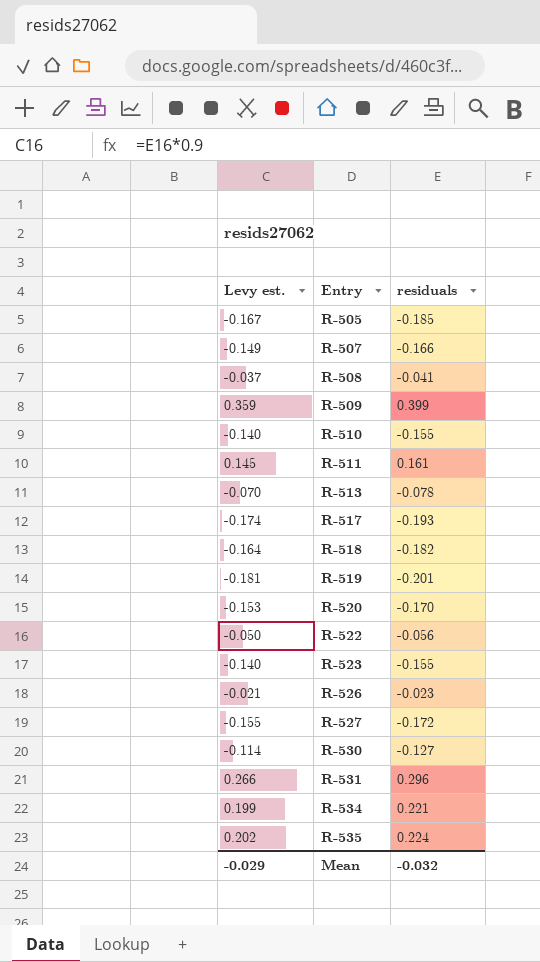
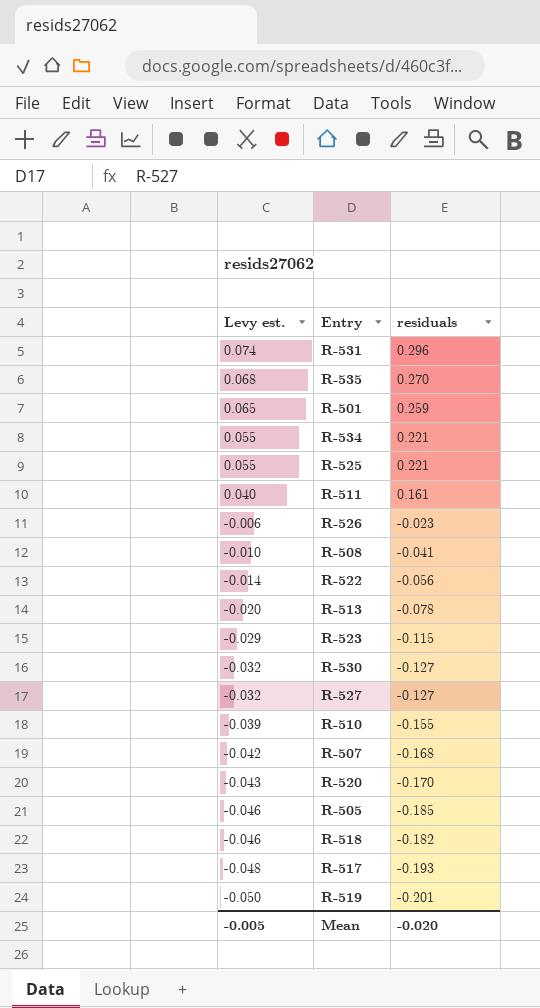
row order: Entry ascending -> Levy est. descending
column Levy est. | formula: [residuals] * 0.9 -> [residuals] * 0.25
row R-509: 0.359 | 0.399 -> none
R-535 | residuals: 0.224 -> 0.270
row R-501: none -> 0.065 | 0.259
row R-525: none -> 0.055 | 0.221
R-523 | residuals: -0.155 -> -0.115
R-527 | residuals: -0.172 -> -0.127
R-507 | residuals: -0.166 -> -0.168
Mean | Levy est.: -0.029 -> -0.005
Mean | residuals: -0.032 -> -0.020

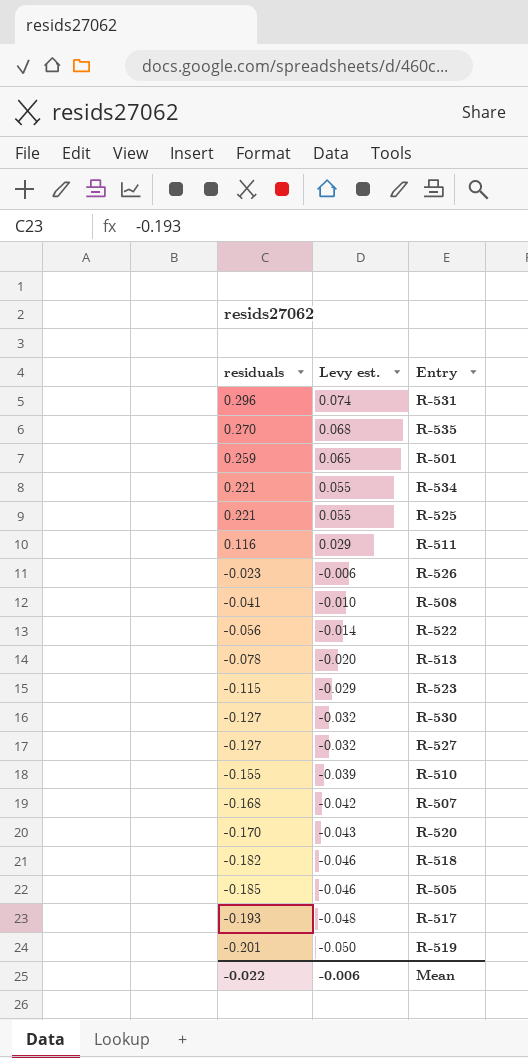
row order: Levy est. descending -> residuals descending
column residuals | position: 3 -> 1
R-511 | residuals: 0.161 -> 0.116
R-511 | Levy est.: 0.040 -> 0.029
Mean | residuals: -0.020 -> -0.022
Mean | Levy est.: -0.005 -> -0.006

